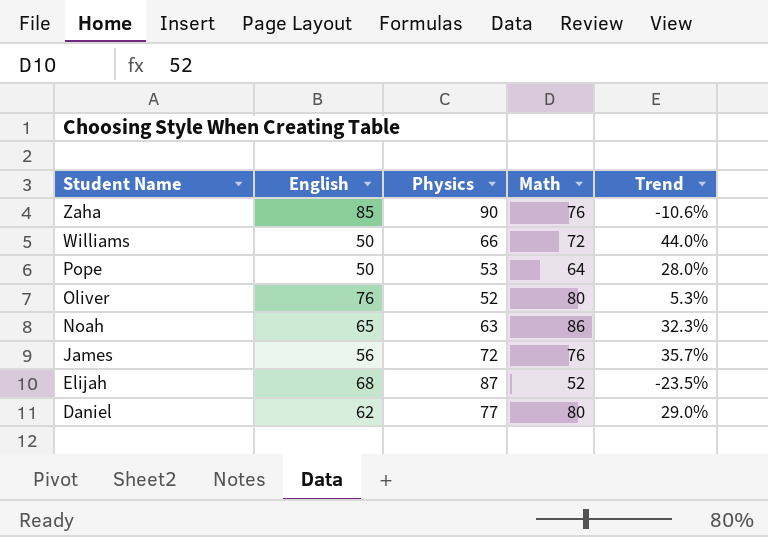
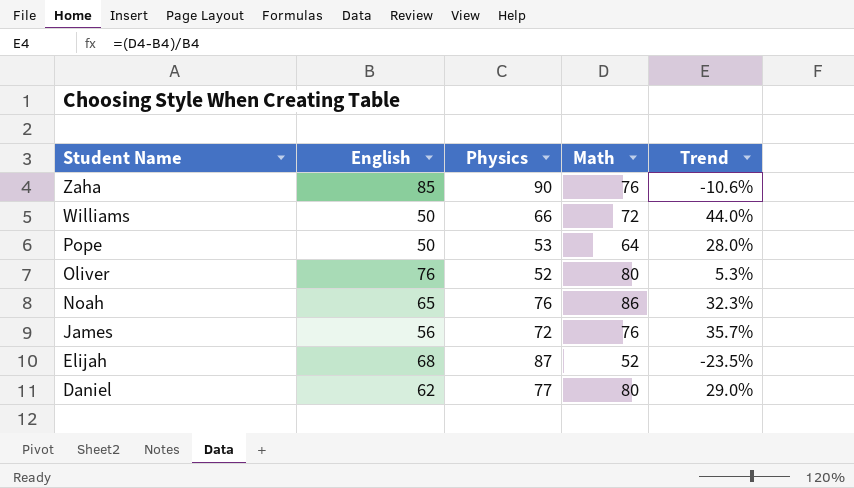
Noah | Physics: 63 -> 76

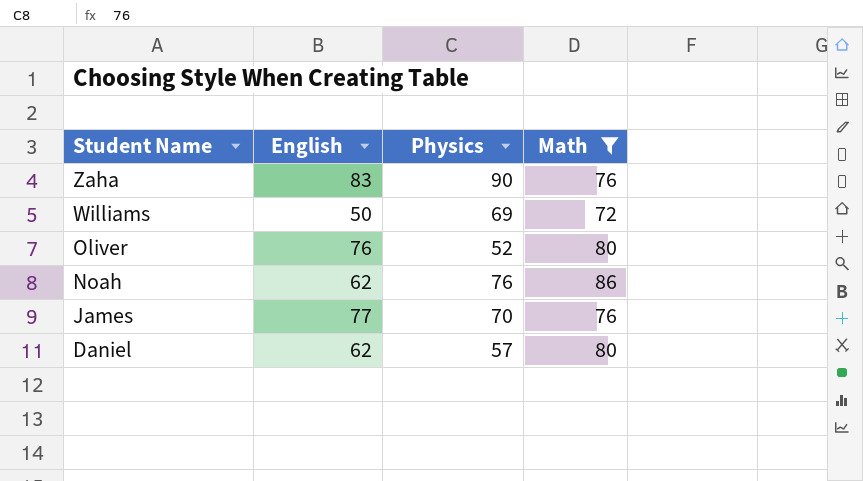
filter: none -> Math >= 72
column Trend | formula: ([Math] - [English]) / [English] -> none
Zaha | English: 85 -> 83
Williams | Physics: 66 -> 69
Noah | English: 65 -> 62
James | English: 56 -> 77
James | Physics: 72 -> 70
Daniel | Physics: 77 -> 57

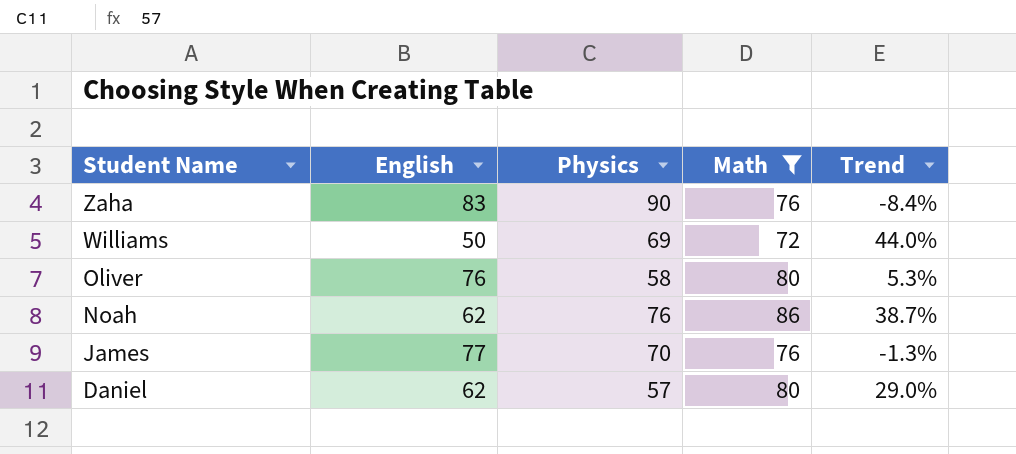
column Trend | formula: none -> ([Math] - [English]) / [English]
Oliver | Physics: 52 -> 58

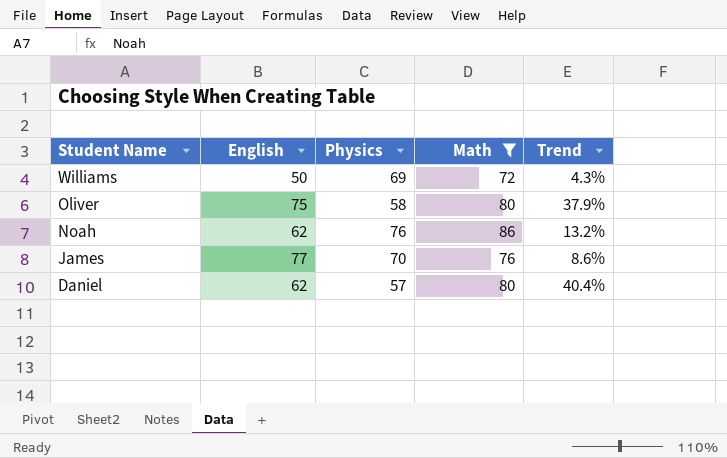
column Trend | formula: ([Math] - [English]) / [English] -> ([Math] - [Physics]) / [Physics]
row Zaha: 83 | 90 | 76 | -8.4% -> none
Oliver | English: 76 -> 75

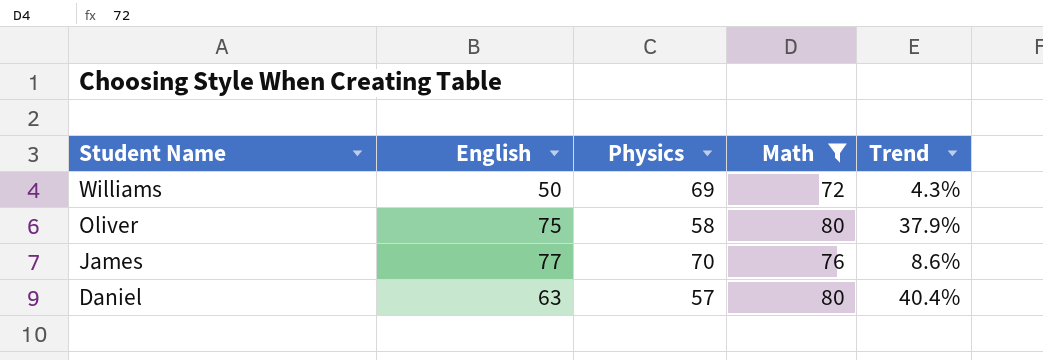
row Noah: 62 | 76 | 86 | 13.2% -> none
Daniel | English: 62 -> 63

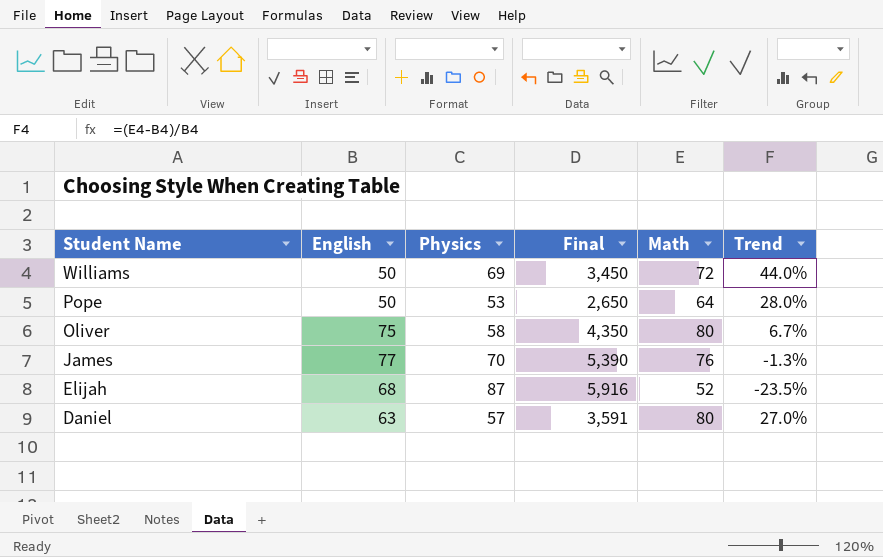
filter: Math >= 72 -> none
column Final | formula: none -> [English] * [Physics]
column Trend | formula: ([Math] - [Physics]) / [Physics] -> ([Math] - [English]) / [English]

